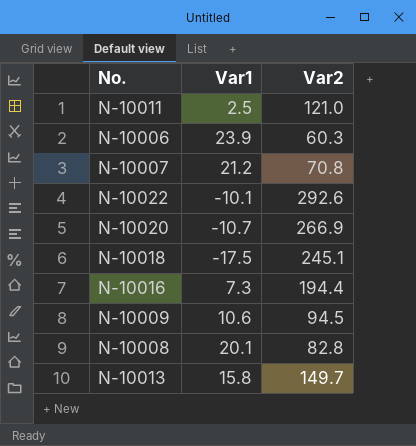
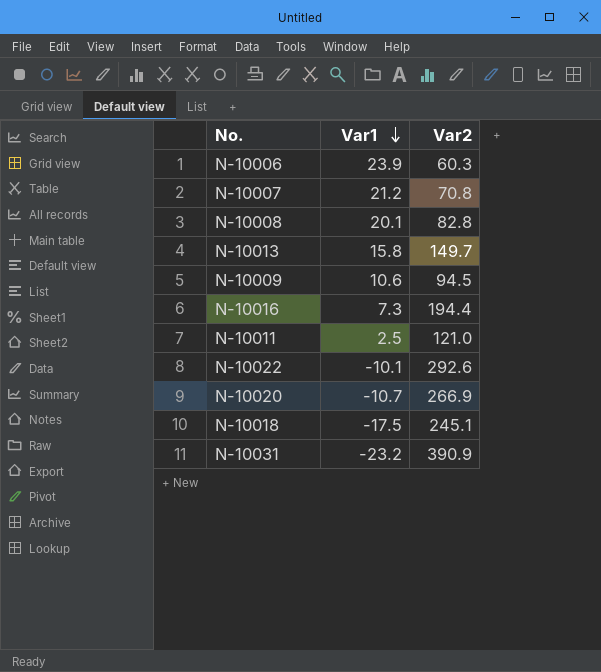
row order: none -> Var1 descending
row N-10031: none -> -23.2 | 390.9

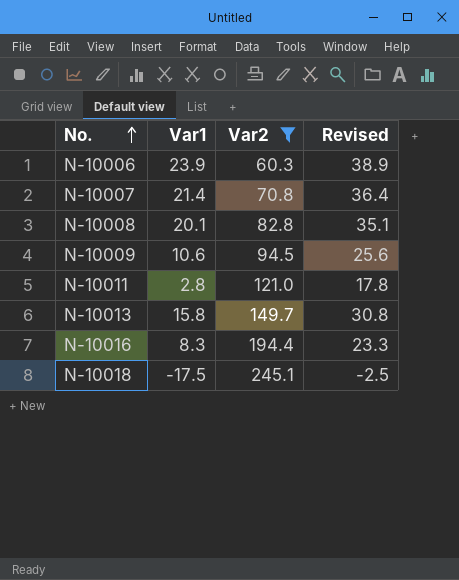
filter: none -> Var2 <= 245.1
row order: Var1 descending -> No. ascending
column Revised | formula: none -> [Var1] + 15
N-10007 | Var1: 21.2 -> 21.4
N-10011 | Var1: 2.5 -> 2.8
N-10016 | Var1: 7.3 -> 8.3

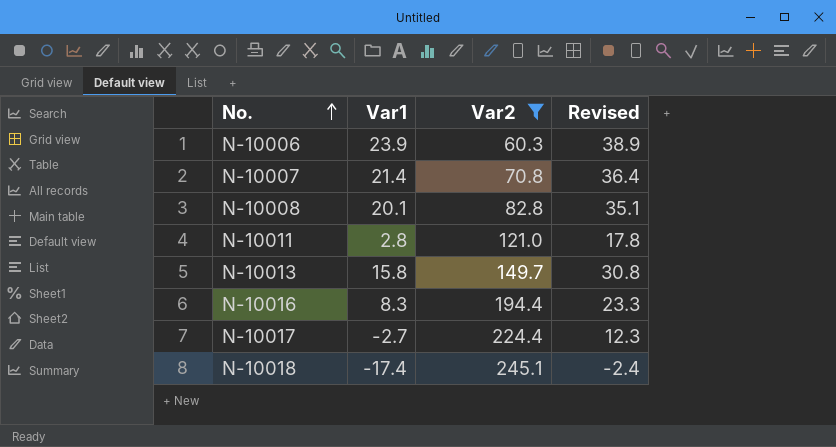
row N-10009: 10.6 | 94.5 | 25.6 -> none
row N-10017: none -> -2.7 | 224.4 | 12.3
N-10018 | Var1: -17.5 -> -17.4
N-10018 | Revised: -2.5 -> -2.4

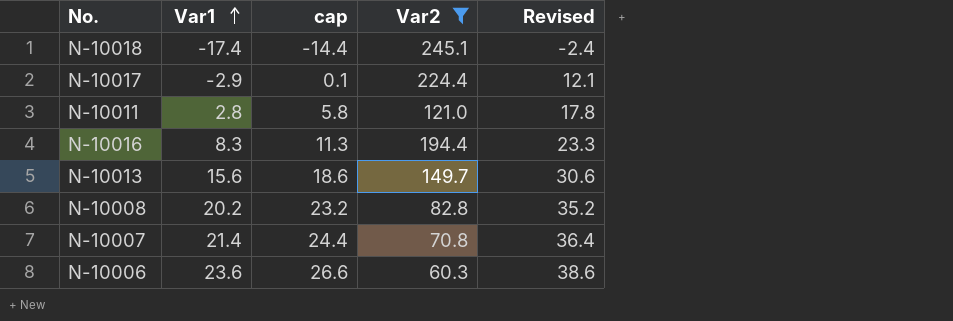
row order: No. ascending -> Var1 ascending
column cap | formula: none -> [Var1] + 3
N-10017 | Var1: -2.7 -> -2.9
N-10017 | Revised: 12.3 -> 12.1
N-10013 | Var1: 15.8 -> 15.6
N-10013 | Revised: 30.8 -> 30.6
N-10008 | Var1: 20.1 -> 20.2
N-10008 | Revised: 35.1 -> 35.2
N-10006 | Var1: 23.9 -> 23.6
N-10006 | Revised: 38.9 -> 38.6

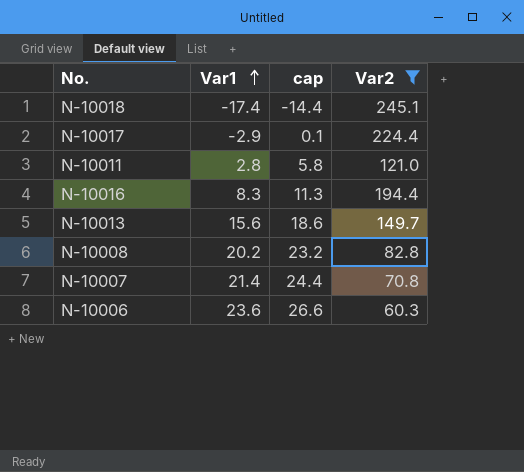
column Revised | formula: [Var1] + 15 -> none

